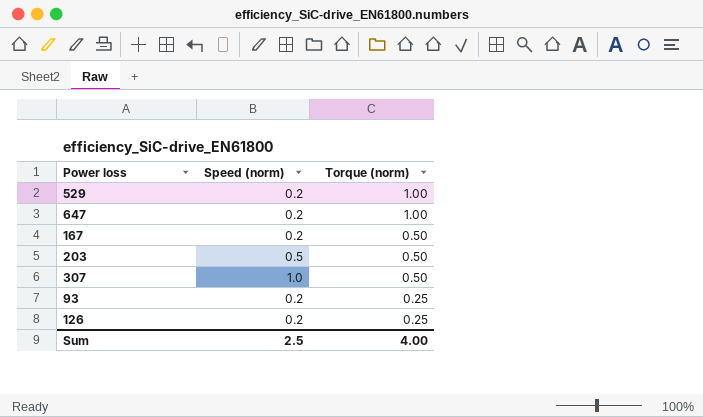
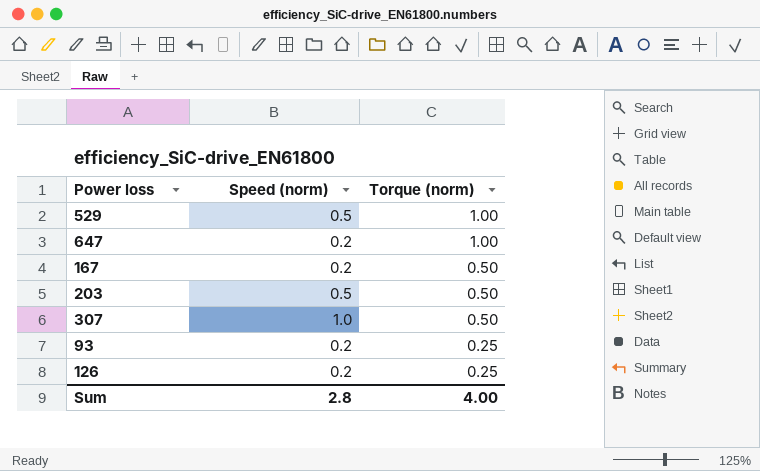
529 | Speed (norm): 0.2 -> 0.5
Sum | Speed (norm): 2.5 -> 2.8

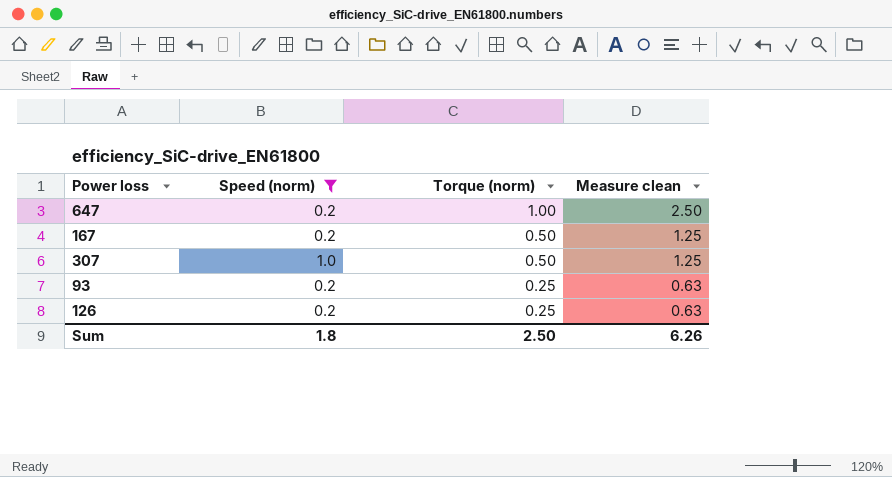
filter: none -> Speed (norm) != 0.5
column Measure clean | formula: none -> [Torque (norm)] * 2.5
Sum | Speed (norm): 2.8 -> 1.8
Sum | Torque (norm): 4.00 -> 2.50

